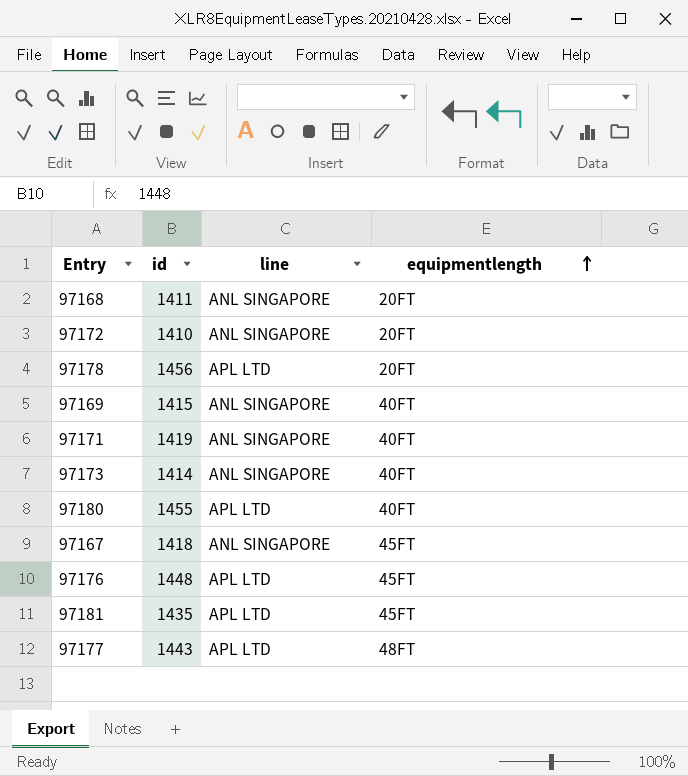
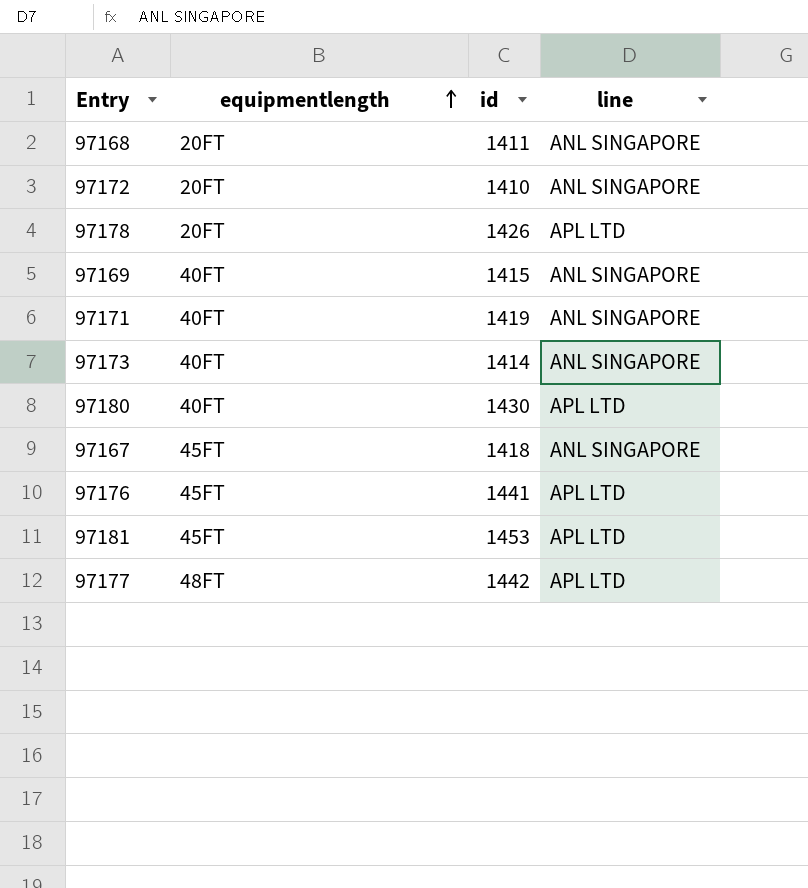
column equipmentlength | position: 4 -> 2
97178 | id: 1456 -> 1426
97180 | id: 1455 -> 1430
97176 | id: 1448 -> 1441
97181 | id: 1435 -> 1453
97177 | id: 1443 -> 1442

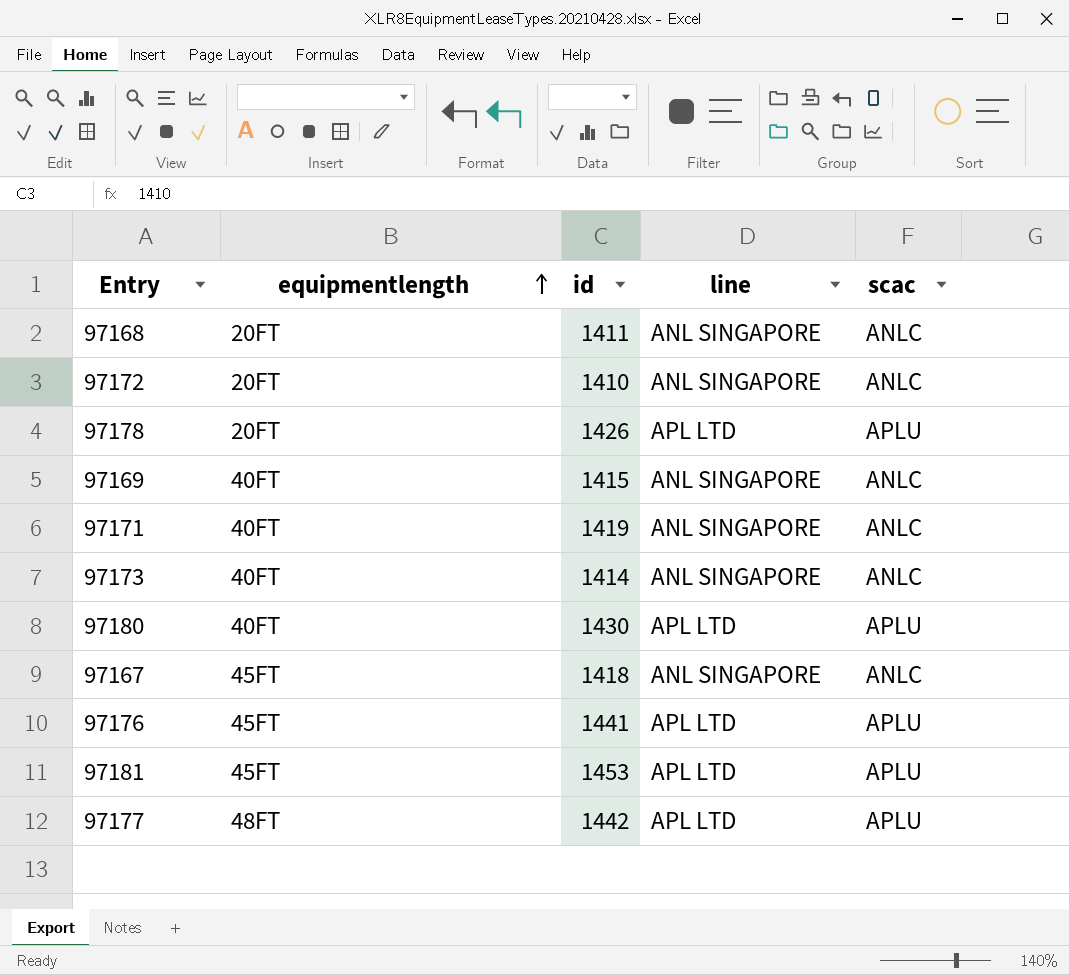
column scac | position: none -> 5

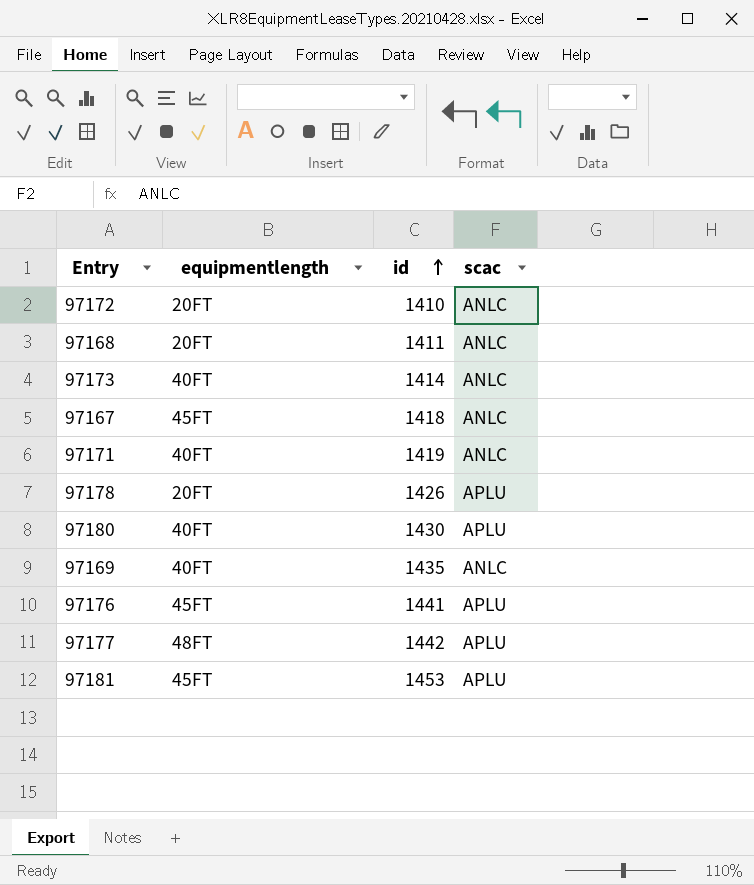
row order: equipmentlength ascending -> id ascending
column line | position: 4 -> none
97169 | id: 1415 -> 1435

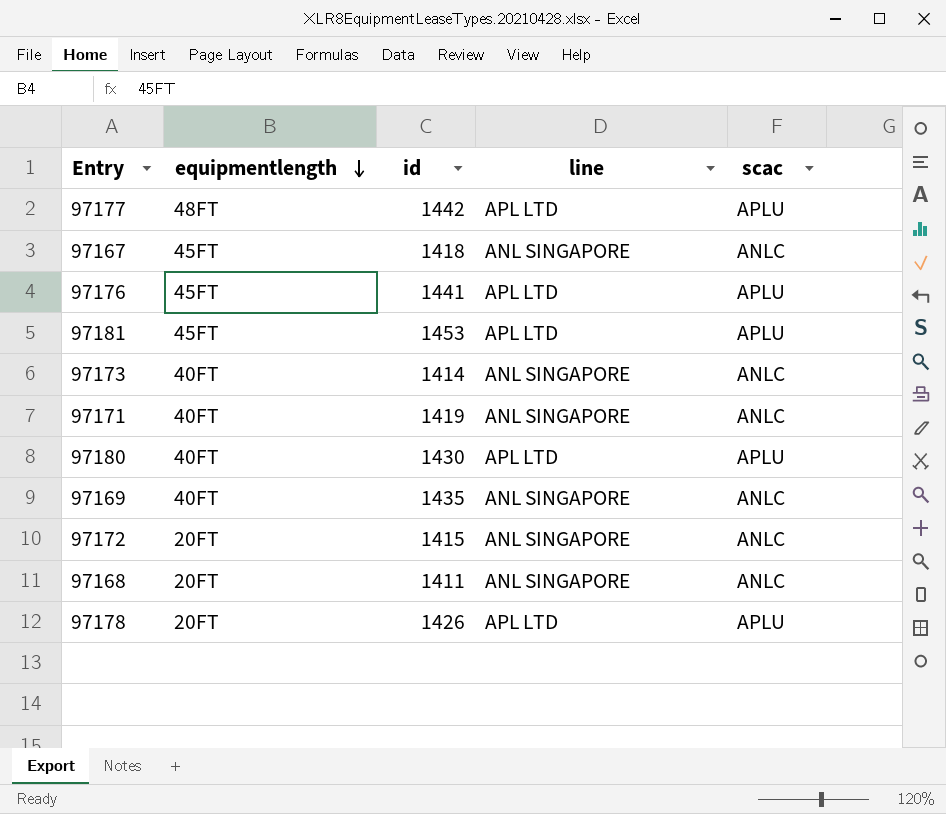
row order: id ascending -> equipmentlength descending
column line | position: none -> 4
97172 | id: 1410 -> 1415

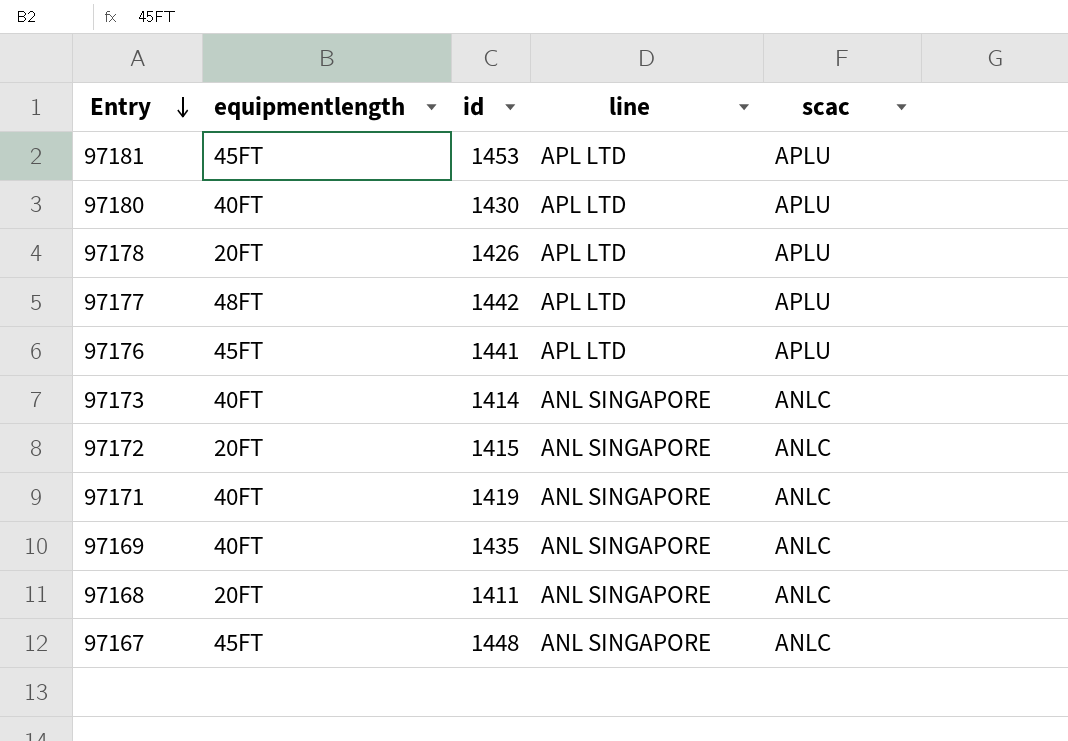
row order: equipmentlength descending -> Entry descending
97167 | id: 1418 -> 1448

